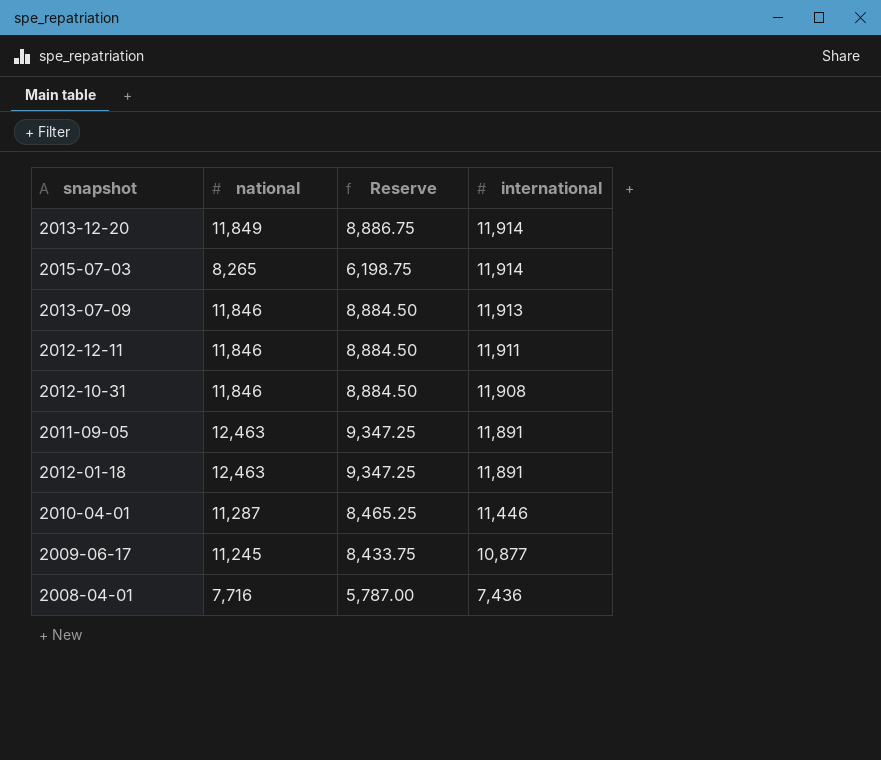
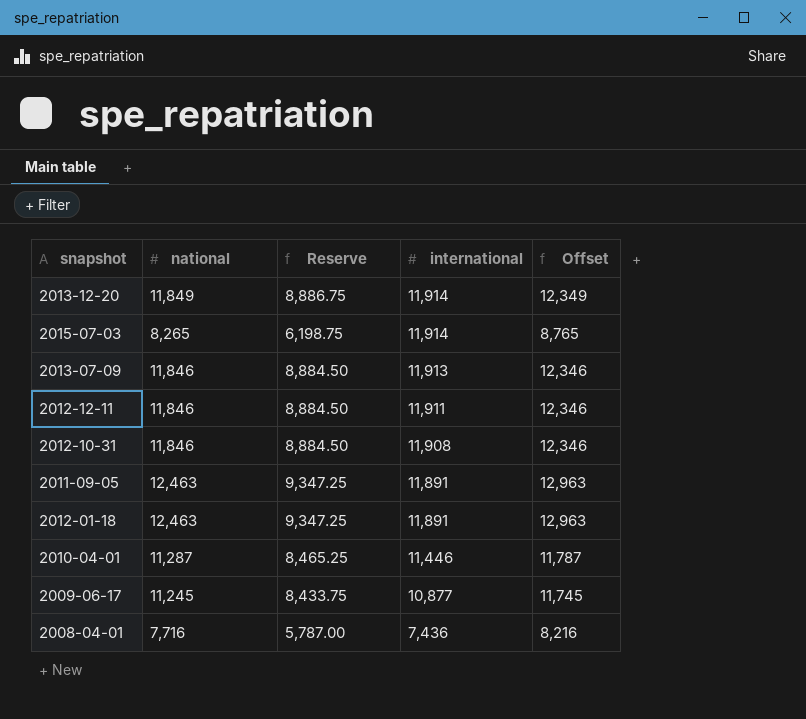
column Offset | formula: none -> [national] + 500

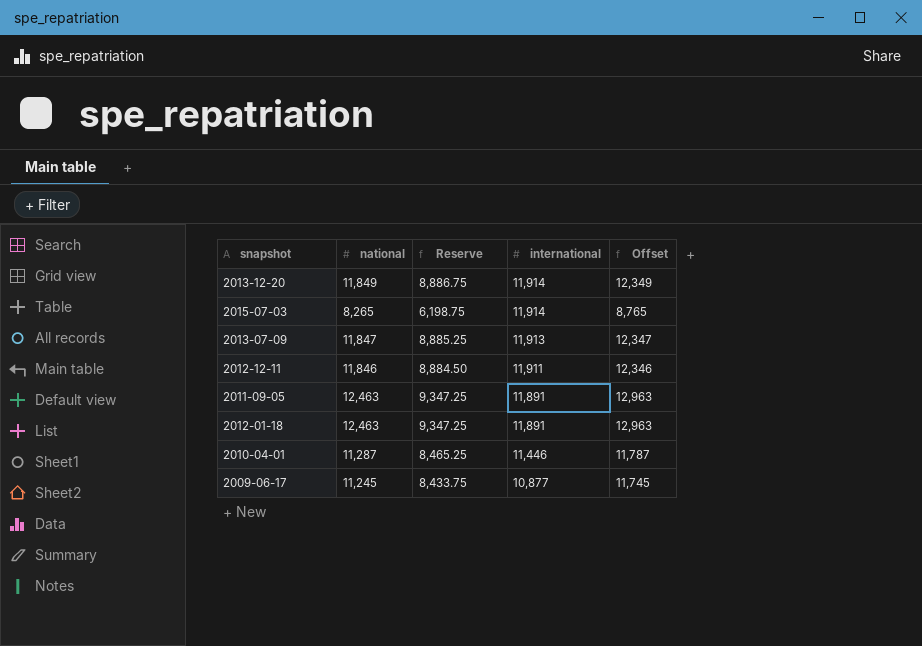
row 2012-10-31: 11,846 | 8,884.50 | 11,908 | 12,346 -> none
row 2008-04-01: 7,716 | 5,787.00 | 7,436 | 8,216 -> none
2013-07-09 | national: 11,846 -> 11,847
2013-07-09 | Reserve: 8,884.50 -> 8,885.25
2013-07-09 | Offset: 12,346 -> 12,347

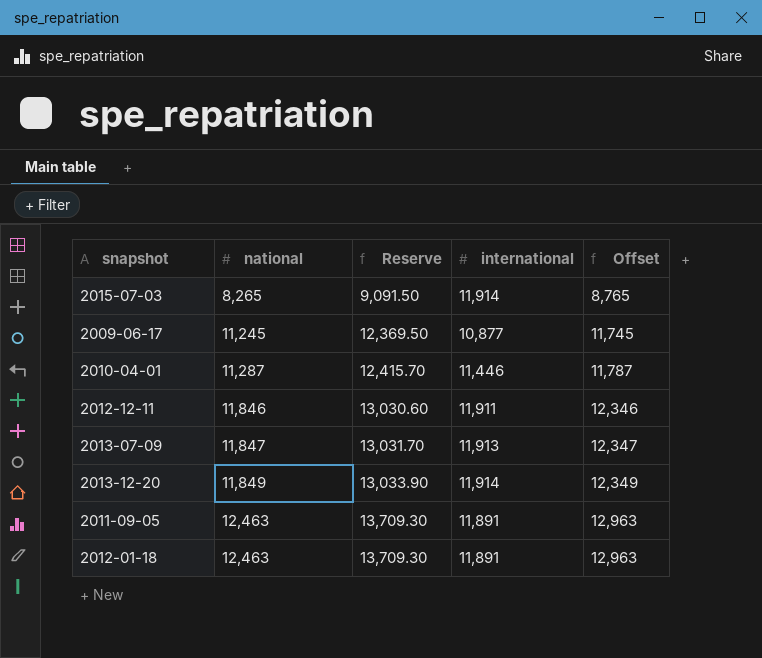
row order: international descending -> national ascending
column Reserve | formula: [national] * 0.75 -> [national] * 1.1

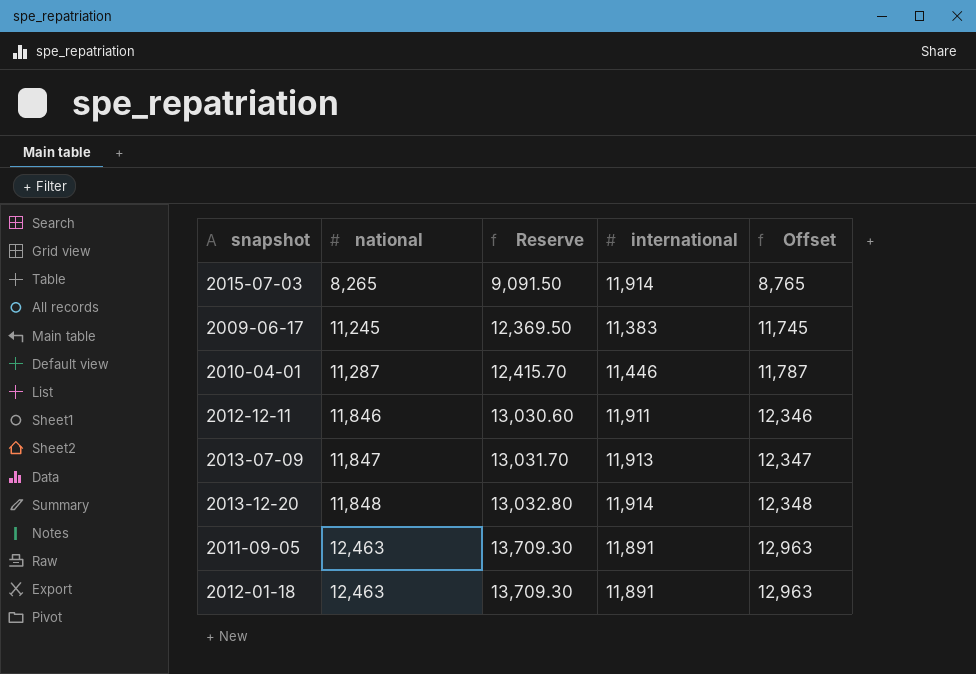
2009-06-17 | international: 10,877 -> 11,383
2013-12-20 | national: 11,849 -> 11,848
2013-12-20 | Reserve: 13,033.90 -> 13,032.80
2013-12-20 | Offset: 12,349 -> 12,348

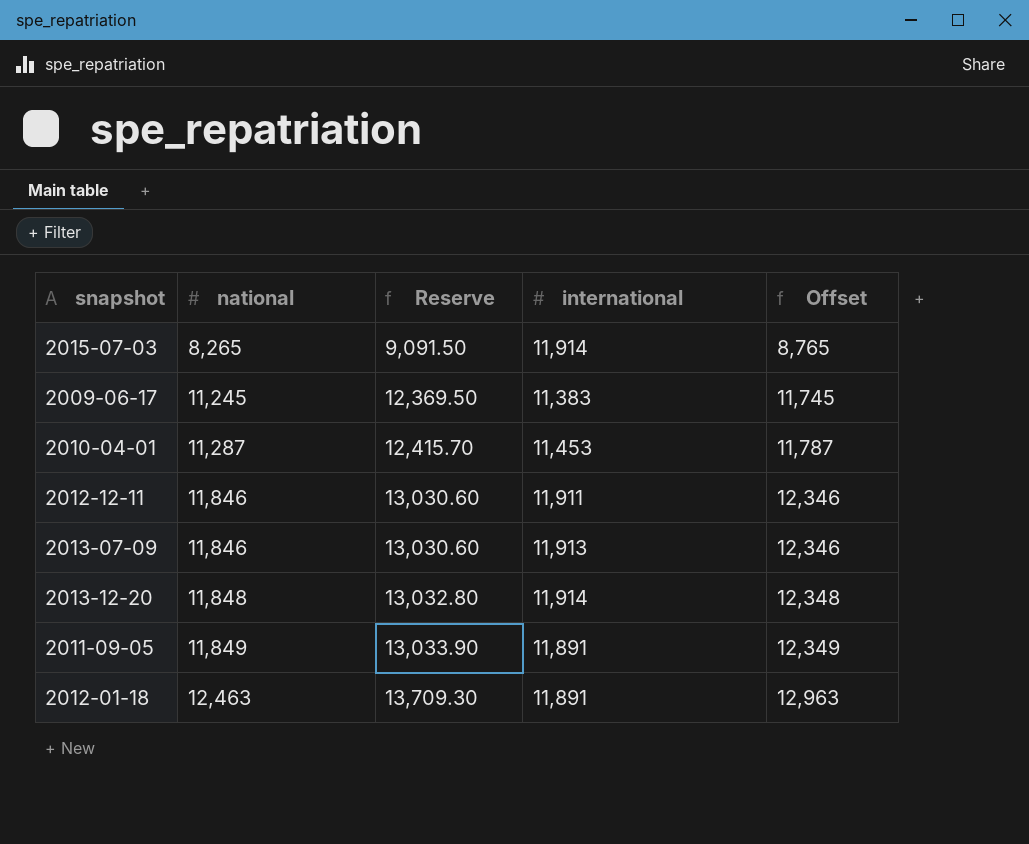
2010-04-01 | international: 11,446 -> 11,453
2013-07-09 | national: 11,847 -> 11,846
2013-07-09 | Reserve: 13,031.70 -> 13,030.60
2013-07-09 | Offset: 12,347 -> 12,346
2011-09-05 | national: 12,463 -> 11,849
2011-09-05 | Reserve: 13,709.30 -> 13,033.90
2011-09-05 | Offset: 12,963 -> 12,349

